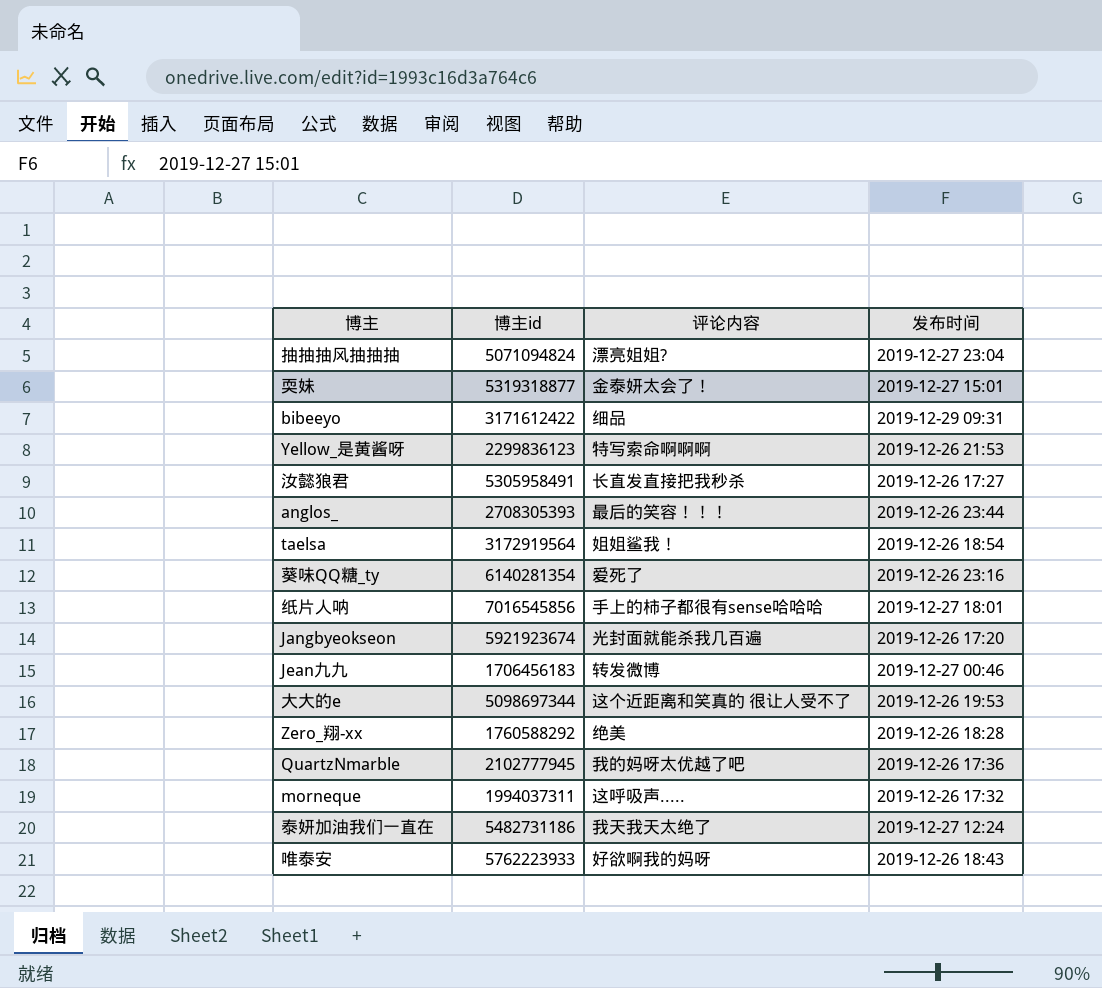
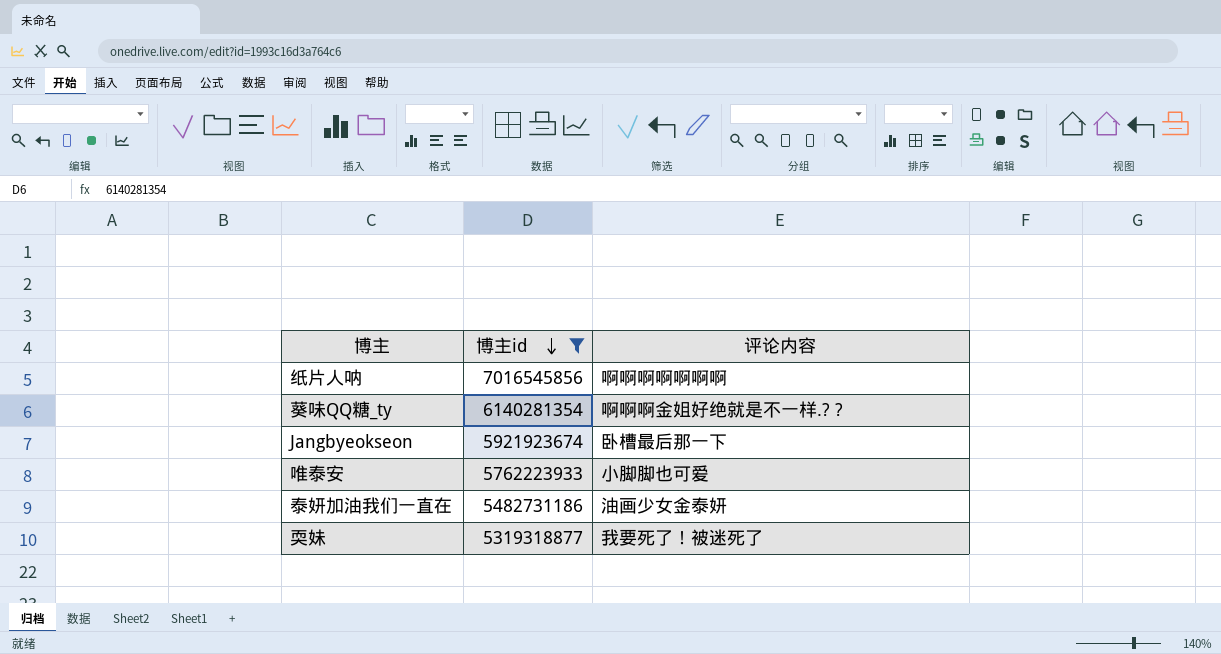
filter: none -> 博主id >= 5319318877
row order: none -> 博主id descending
column 发布时间 | position: 4 -> none
纸片人呐 | 评论内容: 手上的柿子都很有sense哈哈哈 -> 啊啊啊啊啊啊啊
葵味QQ糖_ty | 评论内容: 爱死了 -> 啊啊啊金姐好绝就是不一样.? ?
Jangbyeokseon | 评论内容: 光封面就能杀我几百遍 -> 卧槽最后那一下
唯泰安 | 评论内容: 好欲啊我的妈呀 -> 小脚脚也可爱
泰妍加油我们一直在 | 评论内容: 我天我天太绝了 -> 油画少女金泰妍
耎妹 | 评论内容: 金泰妍太会了！ -> 我要死了！被迷死了

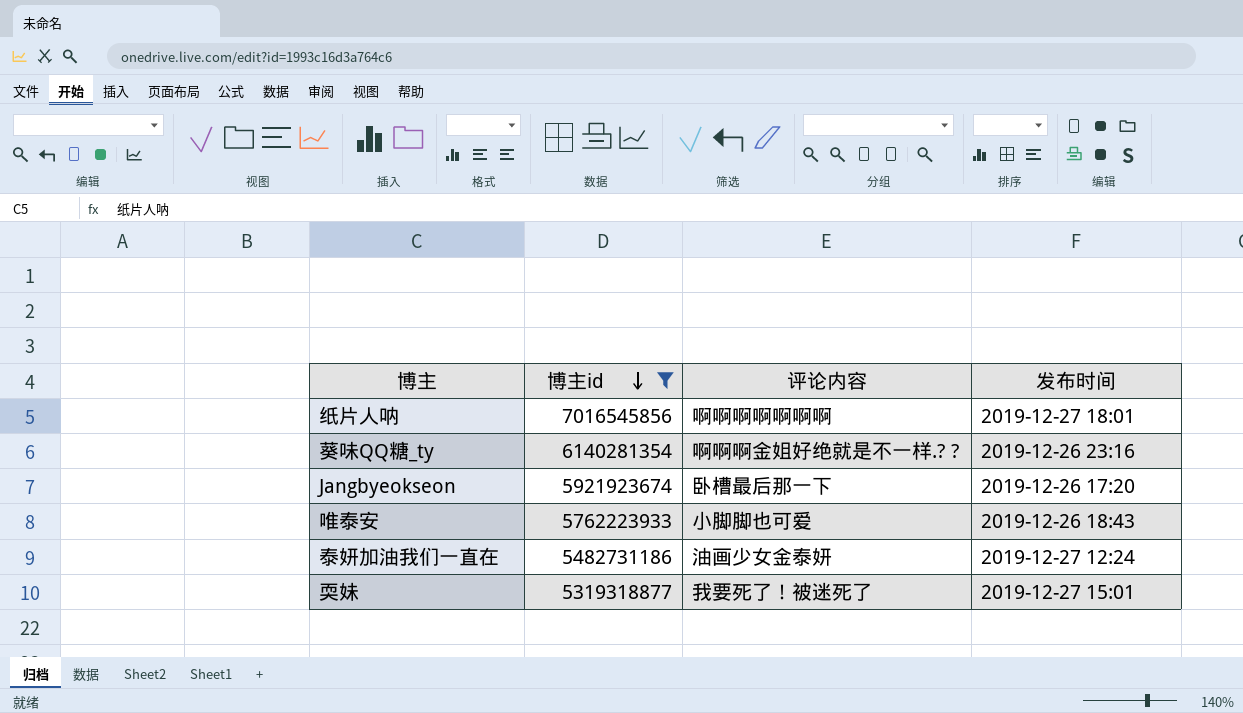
column 发布时间 | position: none -> 4

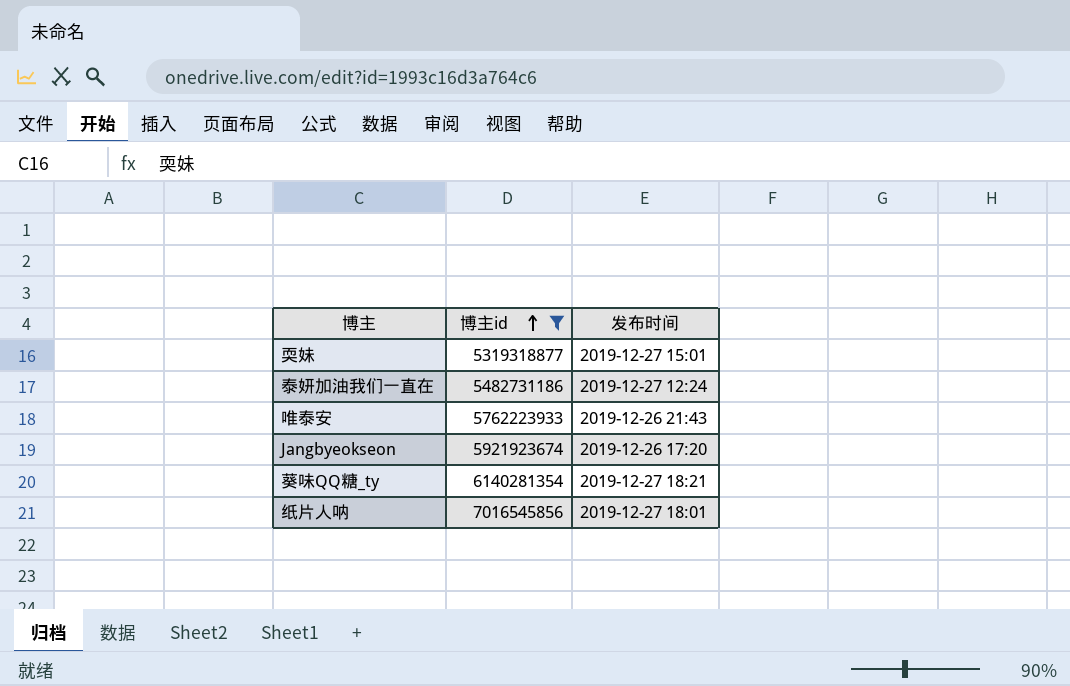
row order: 博主id descending -> 博主id ascending
column 评论内容 | position: 3 -> none
唯泰安 | 发布时间: 2019-12-26 18:43 -> 2019-12-26 21:43
葵味QQ糖_ty | 发布时间: 2019-12-26 23:16 -> 2019-12-27 18:21

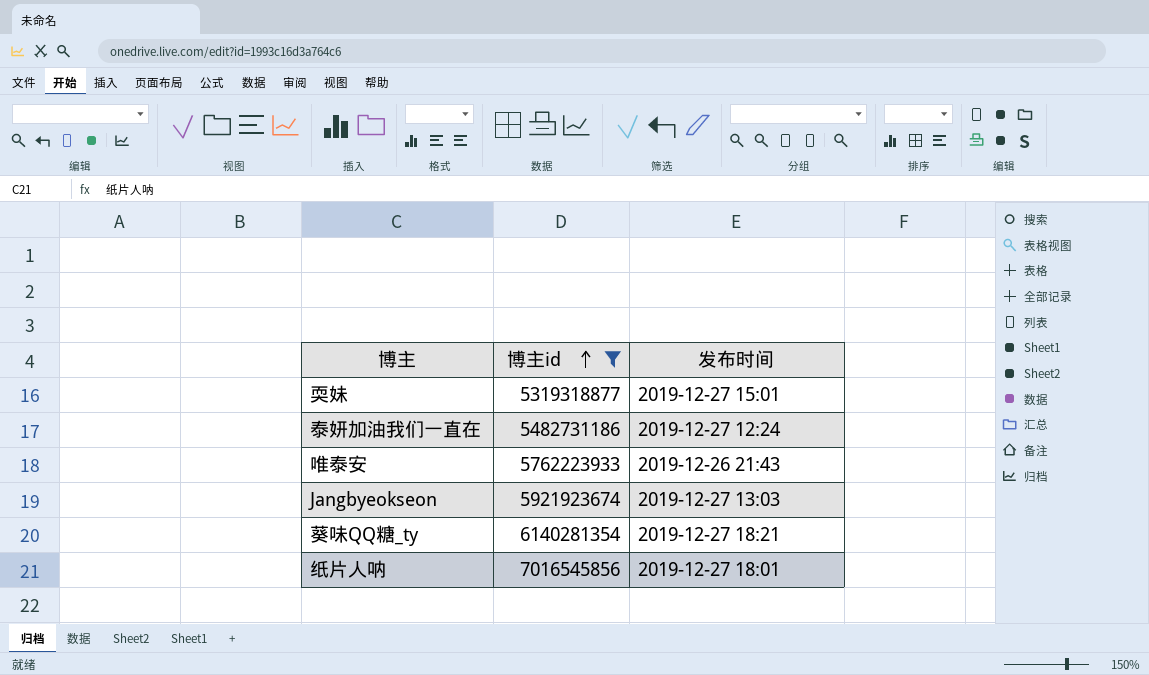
Jangbyeokseon | 发布时间: 2019-12-26 17:20 -> 2019-12-27 13:03

